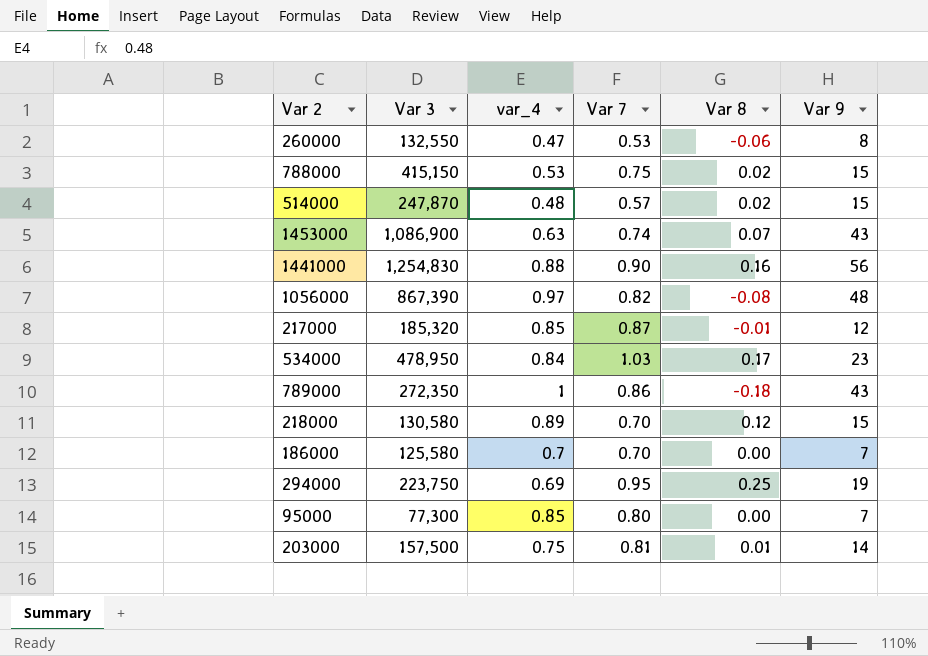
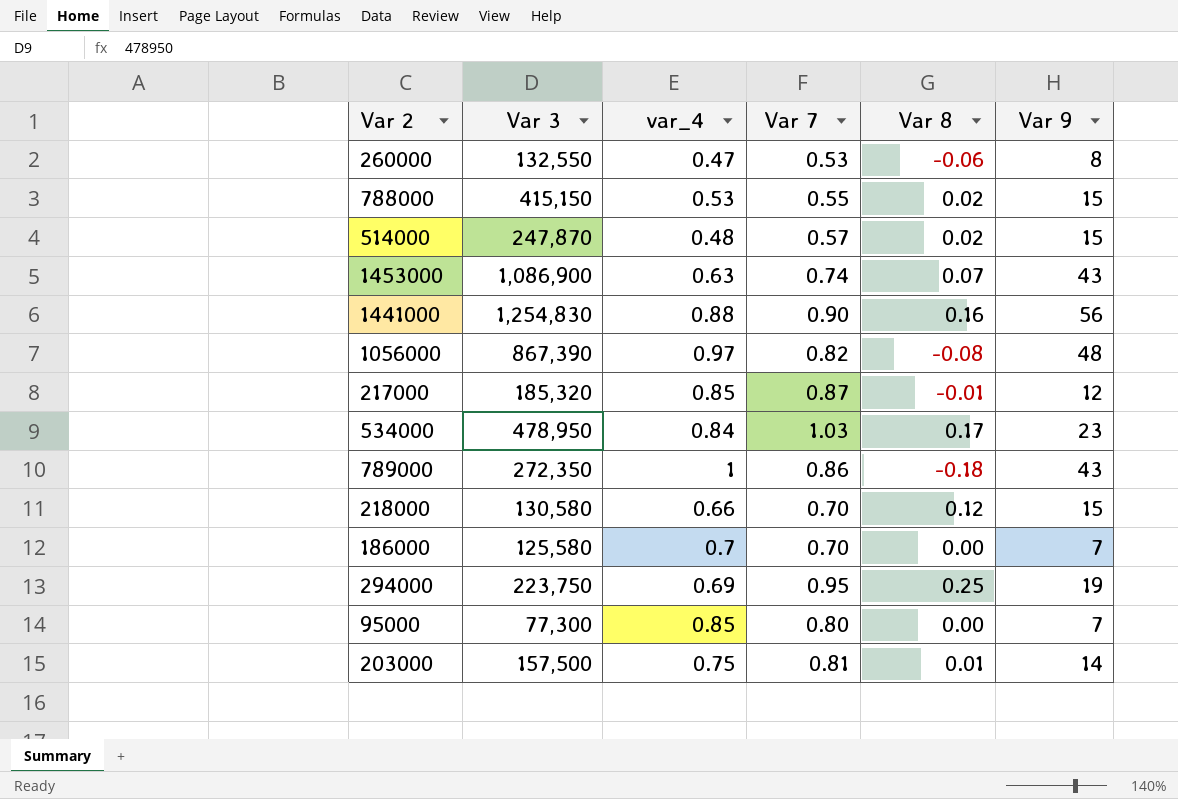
788000 | Var 7: 0.75 -> 0.55
218000 | var_4: 0.89 -> 0.66

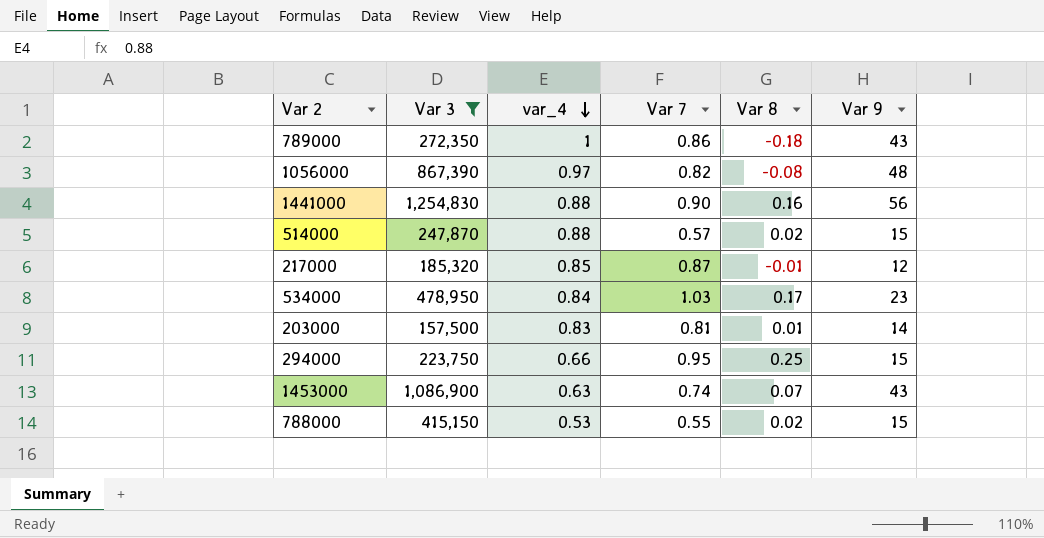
filter: none -> Var 3 >= 157,500
row order: none -> var_4 descending
514000 | var_4: 0.48 -> 0.88
203000 | var_4: 0.75 -> 0.83
294000 | var_4: 0.69 -> 0.66
294000 | Var 9: 19 -> 15

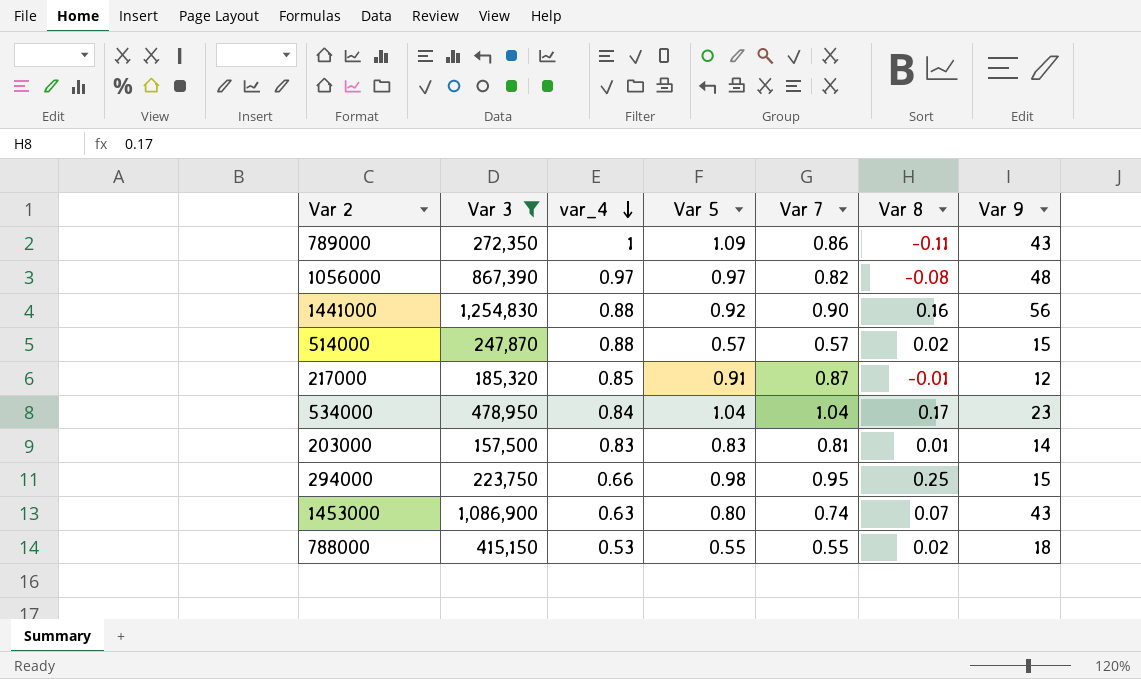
column Var 5 | position: none -> 4
789000 | Var 8: -0.18 -> -0.11
534000 | Var 7: 1.03 -> 1.04
788000 | Var 9: 15 -> 18

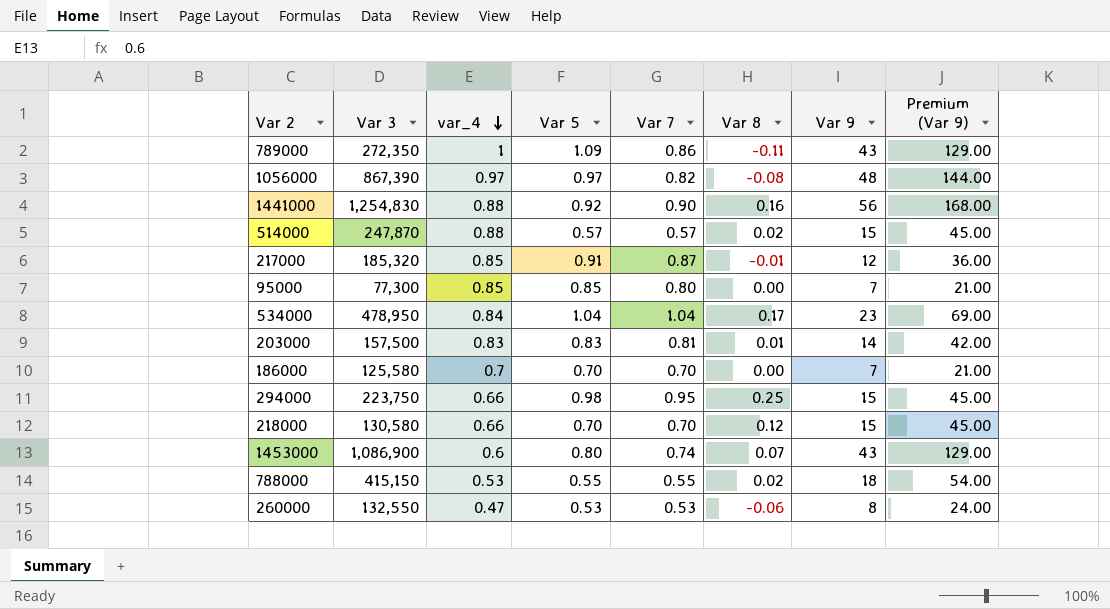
filter: Var 3 >= 157,500 -> none
column Premium (Var 9) | formula: none -> [Var 9] * 3
1453000 | var_4: 0.63 -> 0.6

